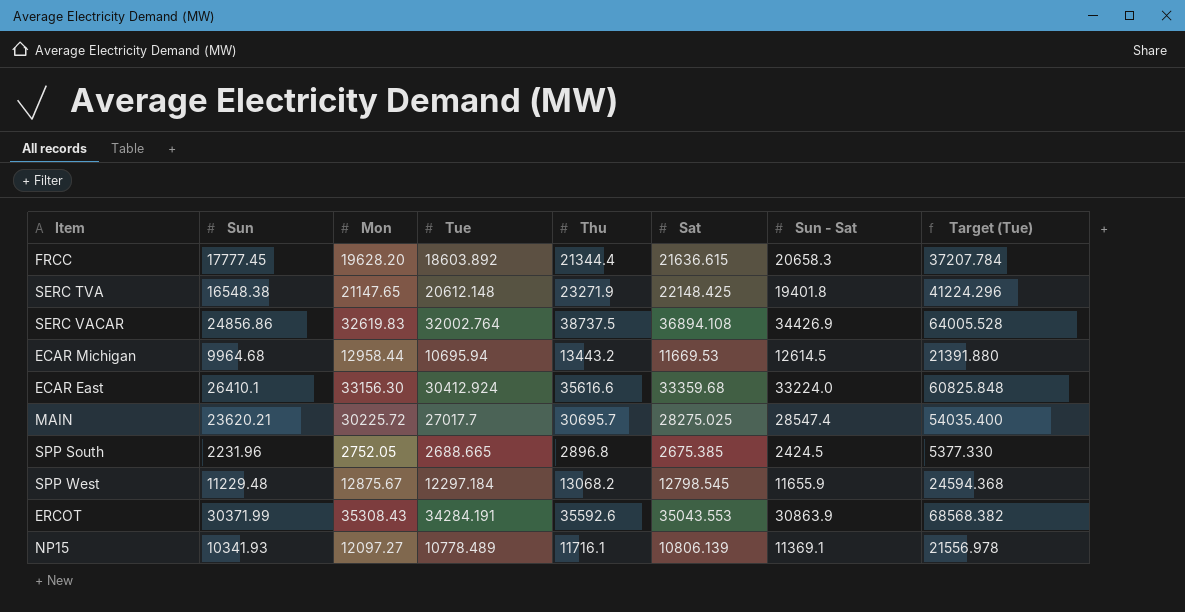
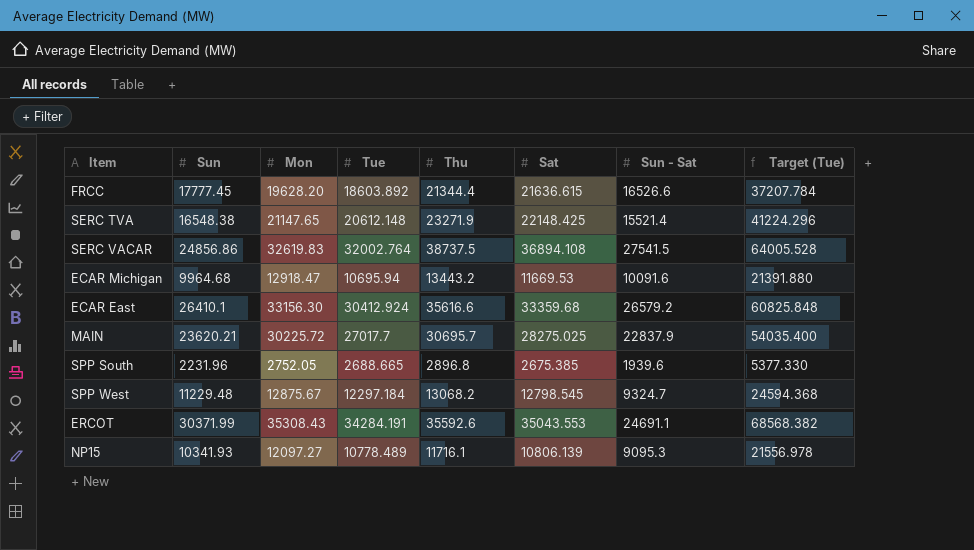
FRCC | Sun - Sat: 20658.3 -> 16526.6
SERC TVA | Sun - Sat: 19401.8 -> 15521.4
SERC VACAR | Sun - Sat: 34426.9 -> 27541.5
ECAR Michigan | Mon: 12958.44 -> 12918.47
ECAR Michigan | Sun - Sat: 12614.5 -> 10091.6
ECAR East | Sun - Sat: 33224.0 -> 26579.2
MAIN | Sun - Sat: 28547.4 -> 22837.9
SPP South | Sun - Sat: 2424.5 -> 1939.6
SPP West | Sun - Sat: 11655.9 -> 9324.7
ERCOT | Sun - Sat: 30863.9 -> 24691.1
NP15 | Sun - Sat: 11369.1 -> 9095.3

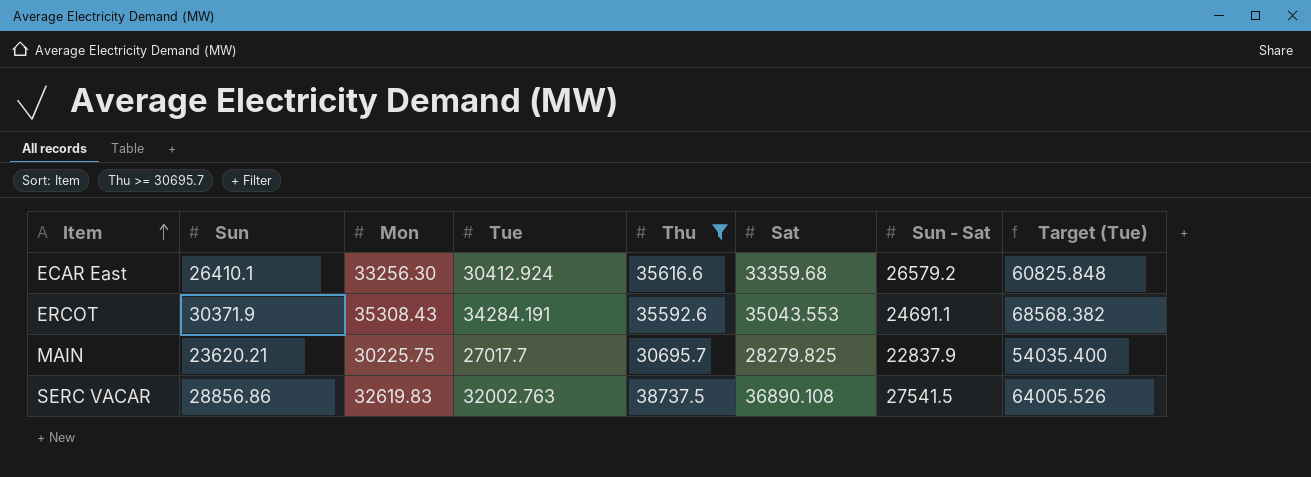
filter: none -> Thu >= 30695.7
row order: none -> Item ascending
ECAR East | Mon: 33156.30 -> 33256.30
ERCOT | Sun: 30371.99 -> 30371.9
MAIN | Mon: 30225.72 -> 30225.75
MAIN | Sat: 28275.025 -> 28279.825
SERC VACAR | Sun: 24856.86 -> 28856.86
SERC VACAR | Tue: 32002.764 -> 32002.763
SERC VACAR | Sat: 36894.108 -> 36890.108
SERC VACAR | Target (Tue): 64005.528 -> 64005.526

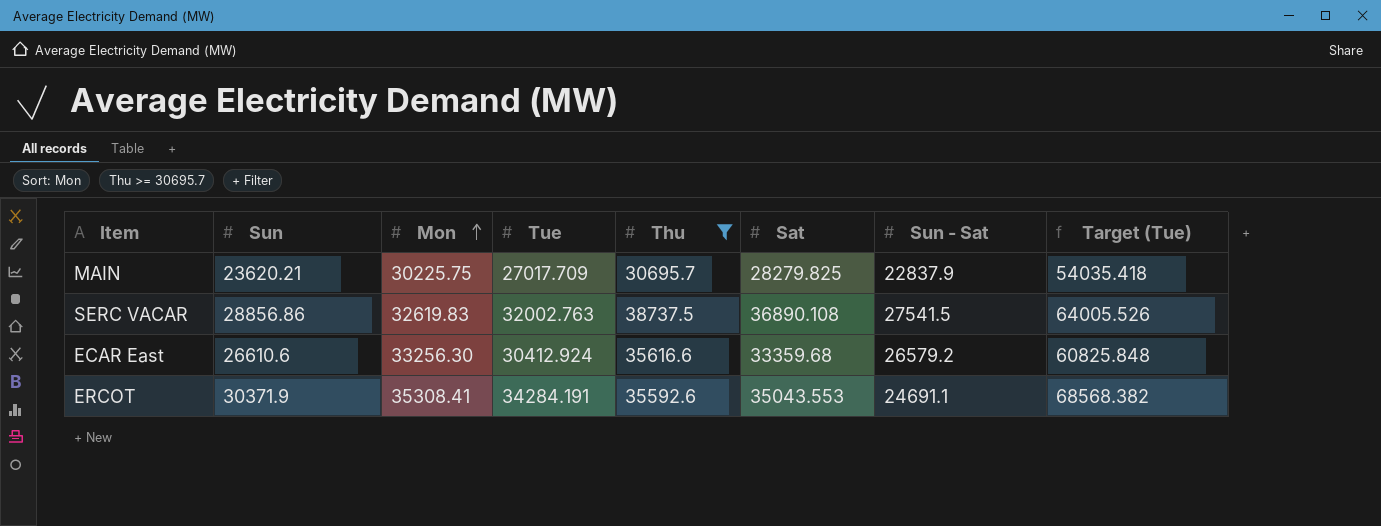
row order: Item ascending -> Mon ascending
MAIN | Tue: 27017.7 -> 27017.709
MAIN | Target (Tue): 54035.400 -> 54035.418
ECAR East | Sun: 26410.1 -> 26610.6
ERCOT | Mon: 35308.43 -> 35308.41

